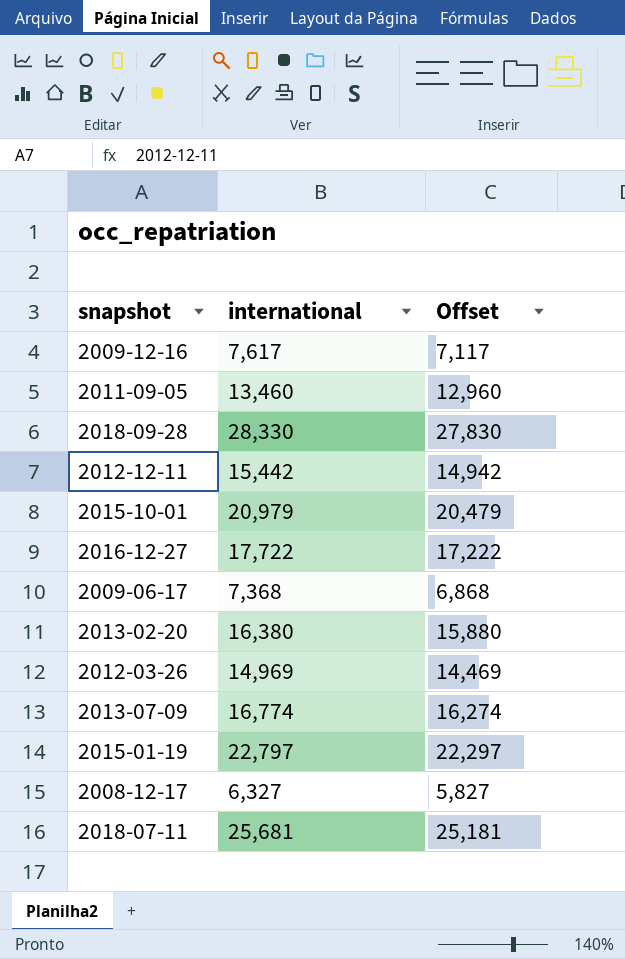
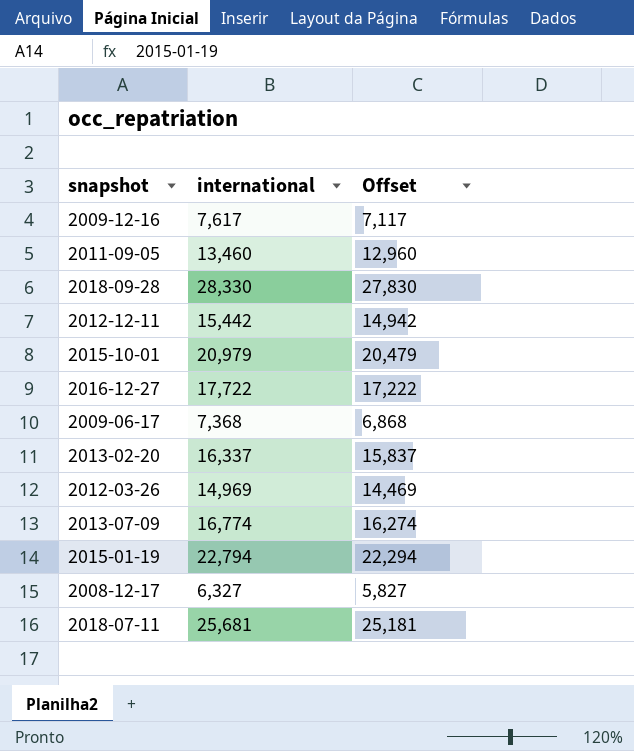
2013-02-20 | international: 16,380 -> 16,337
2013-02-20 | Offset: 15,880 -> 15,837
2015-01-19 | international: 22,797 -> 22,794
2015-01-19 | Offset: 22,297 -> 22,294

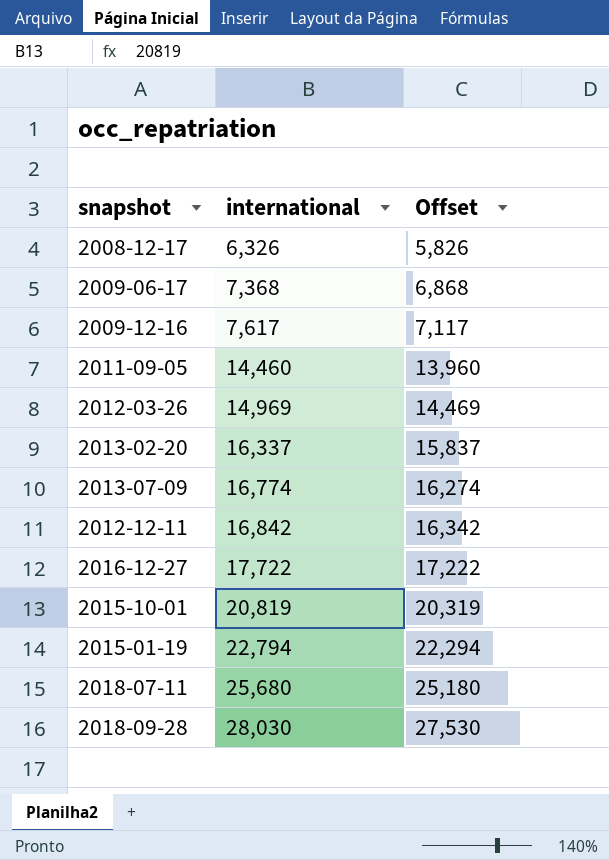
row order: none -> international ascending
2008-12-17 | international: 6,327 -> 6,326
2008-12-17 | Offset: 5,827 -> 5,826
2011-09-05 | international: 13,460 -> 14,460
2011-09-05 | Offset: 12,960 -> 13,960
2012-12-11 | international: 15,442 -> 16,842
2012-12-11 | Offset: 14,942 -> 16,342
2015-10-01 | international: 20,979 -> 20,819
2015-10-01 | Offset: 20,479 -> 20,319
2018-07-11 | international: 25,681 -> 25,680
2018-07-11 | Offset: 25,181 -> 25,180
2018-09-28 | international: 28,330 -> 28,030
2018-09-28 | Offset: 27,830 -> 27,530

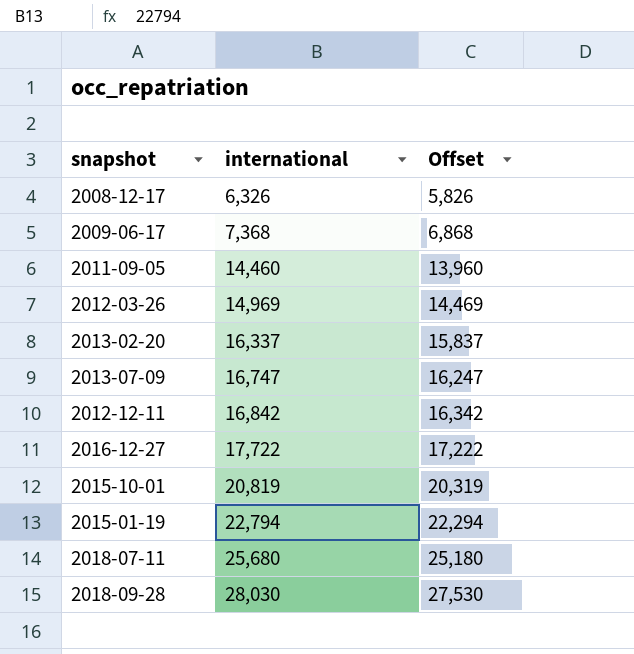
row 2009-12-16: 7,617 | 7,117 -> none
2013-07-09 | international: 16,774 -> 16,747
2013-07-09 | Offset: 16,274 -> 16,247

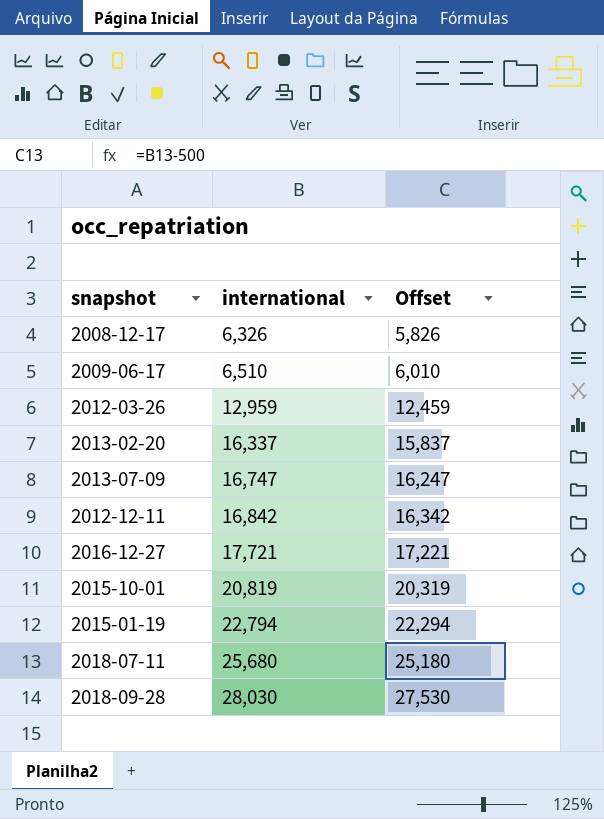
row 2011-09-05: 14,460 | 13,960 -> none
2009-06-17 | international: 7,368 -> 6,510
2009-06-17 | Offset: 6,868 -> 6,010
2012-03-26 | international: 14,969 -> 12,959
2012-03-26 | Offset: 14,469 -> 12,459
2016-12-27 | international: 17,722 -> 17,721
2016-12-27 | Offset: 17,222 -> 17,221

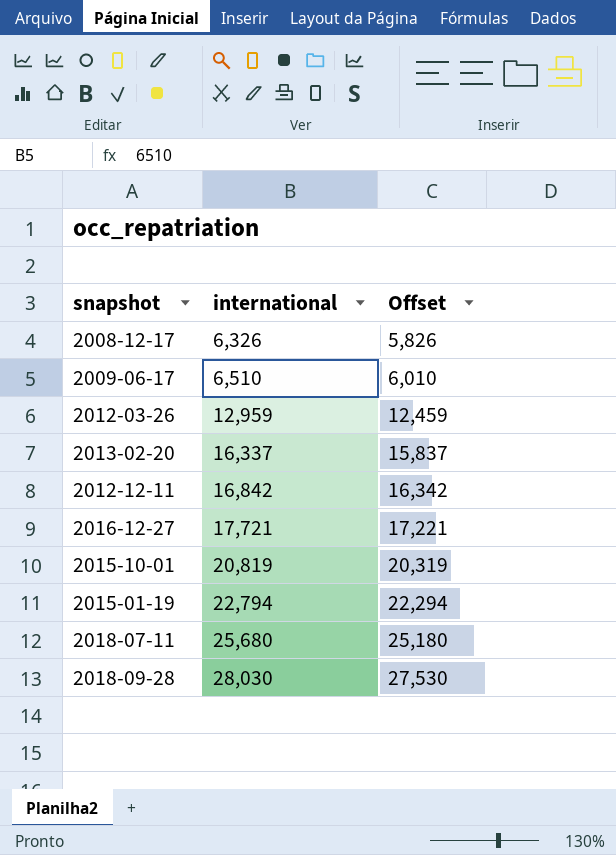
row 2013-07-09: 16,747 | 16,247 -> none

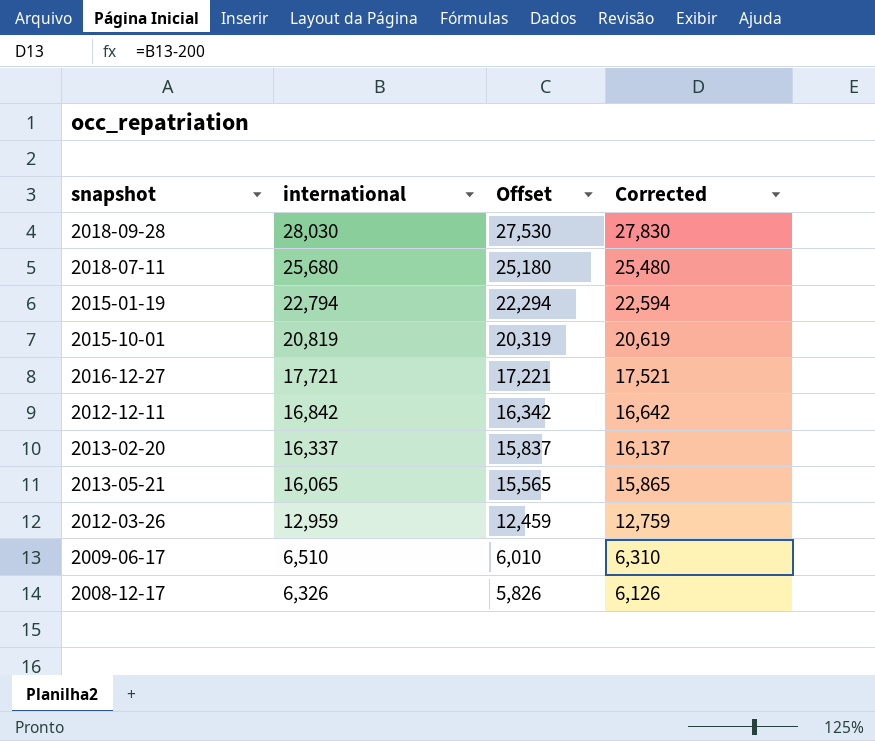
row order: international ascending -> international descending
column Corrected | formula: none -> [international] - 200
row 2013-05-21: none -> 16,065 | 15,565 | 15,865

